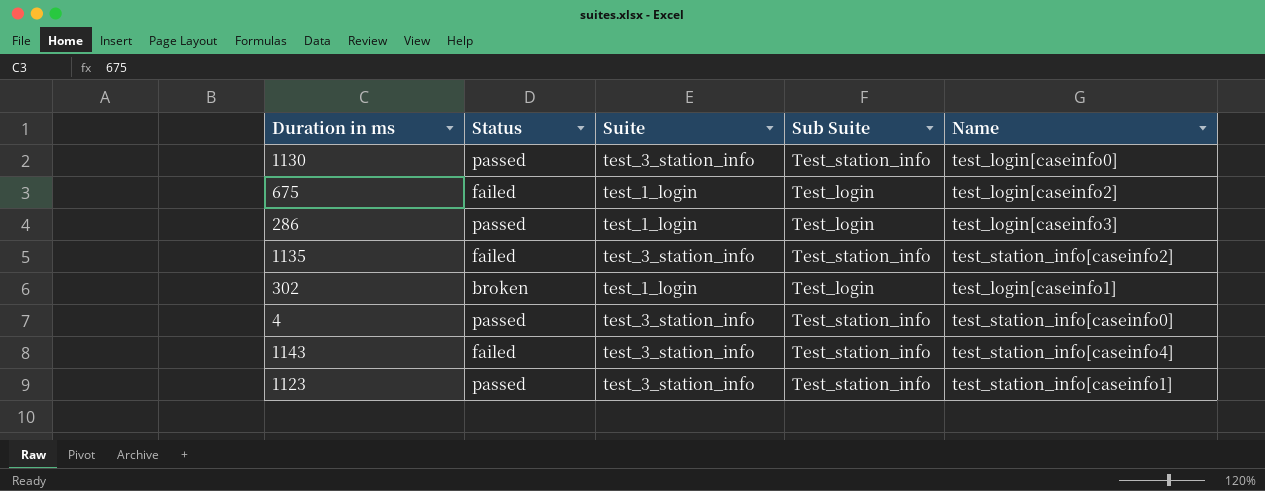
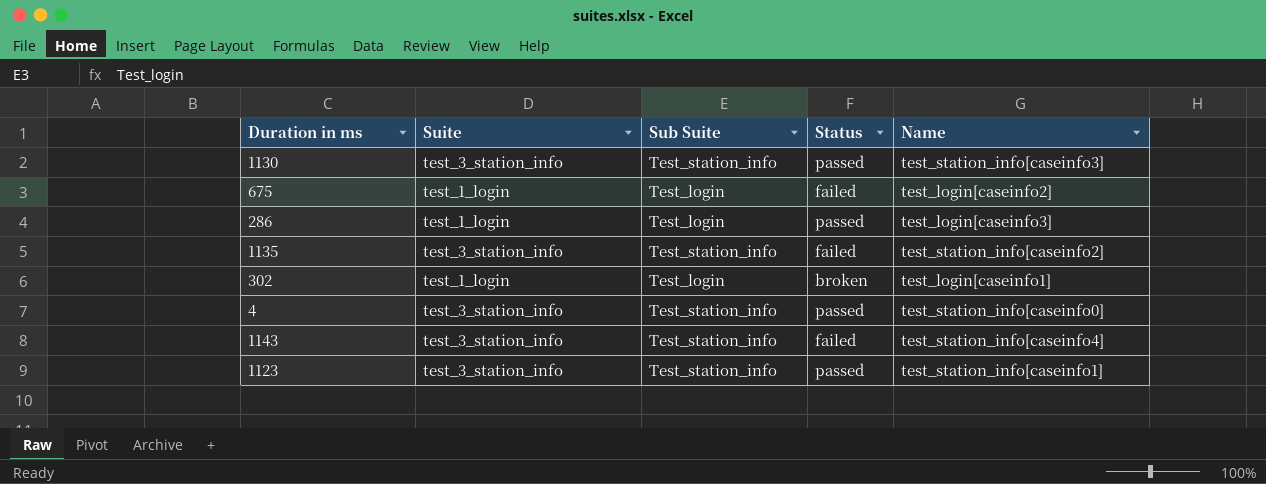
column Status | position: 2 -> 4
1130 | Name: test_login[caseinfo0] -> test_station_info[caseinfo3]

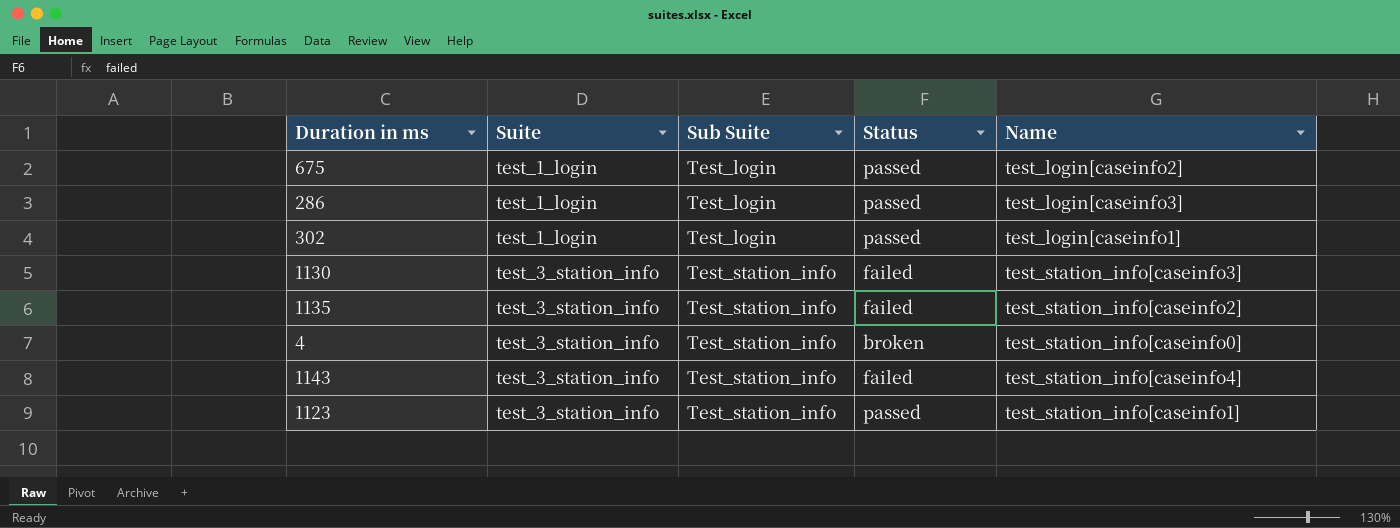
row order: none -> Suite ascending
675 | Status: failed -> passed
302 | Status: broken -> passed
1130 | Status: passed -> failed
4 | Status: passed -> broken

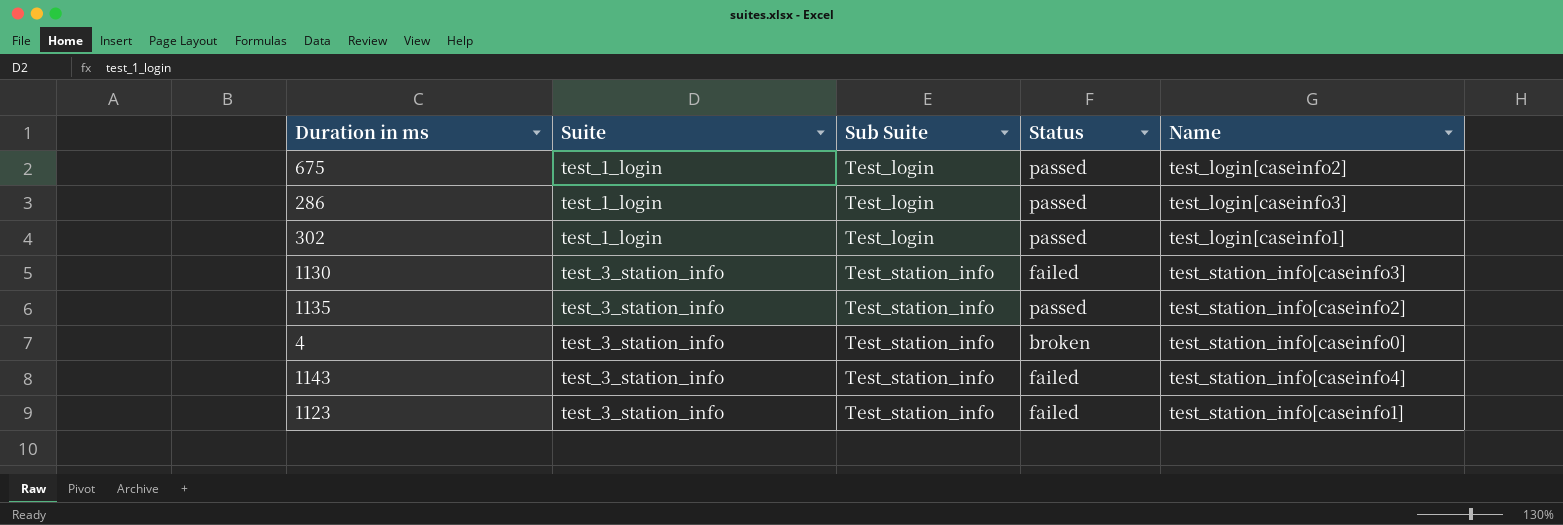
1135 | Status: failed -> passed
1123 | Status: passed -> failed

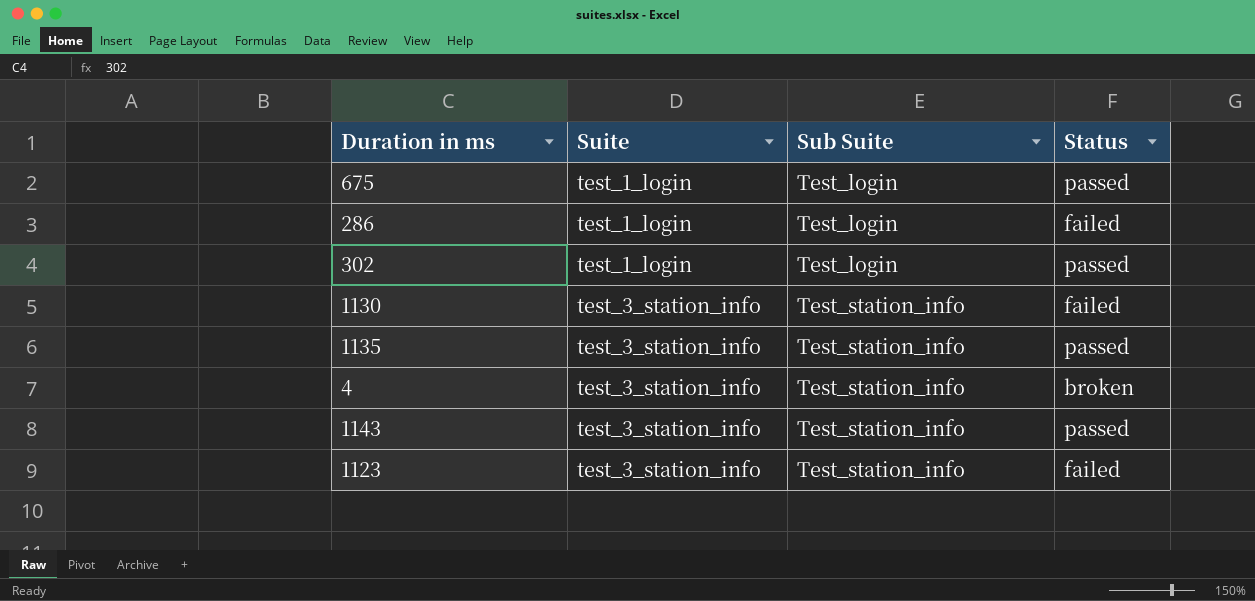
column Name | position: 5 -> none
286 | Status: passed -> failed
1143 | Status: failed -> passed

